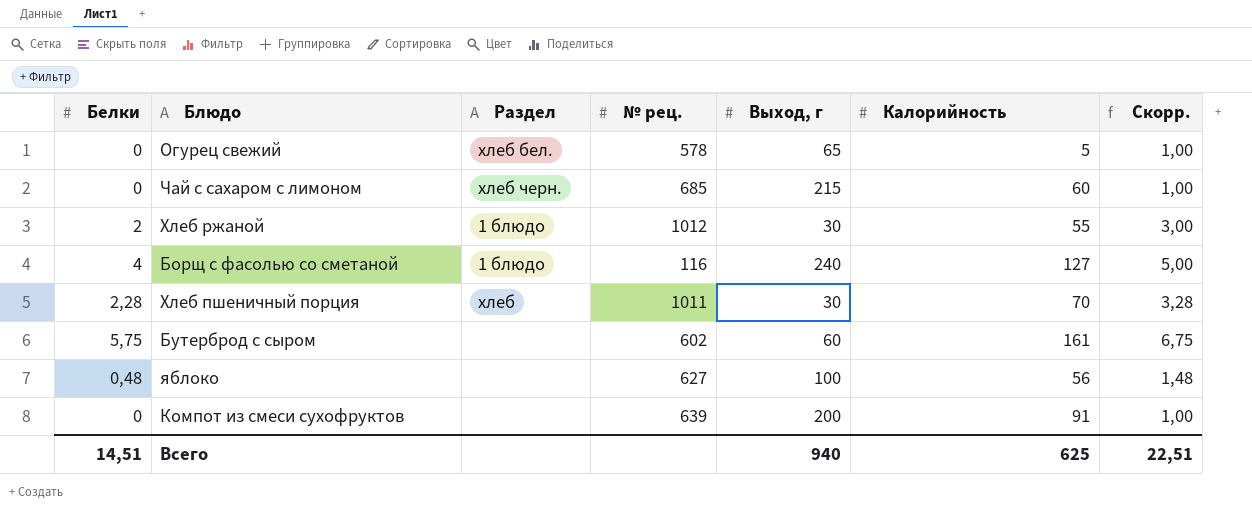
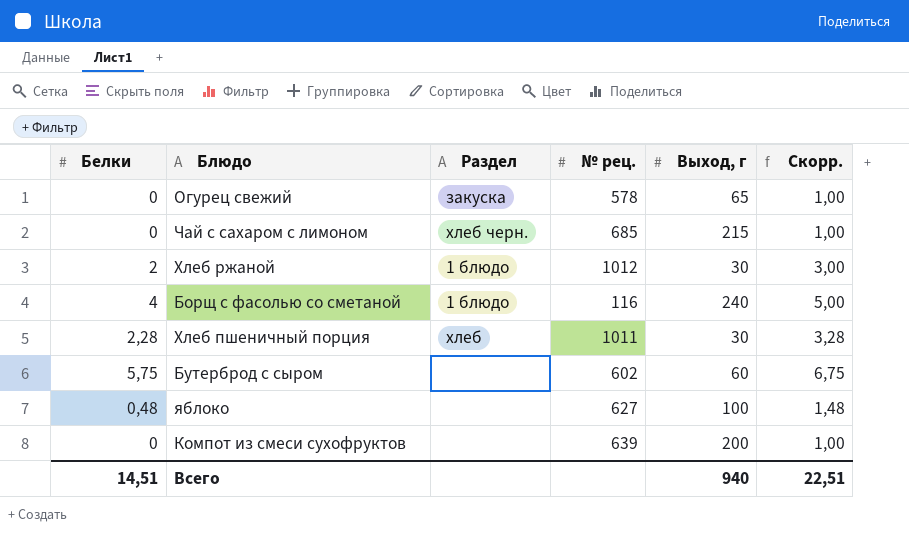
column Калорийность | position: 6 -> none
Огурец свежий | Раздел: хлеб бел. -> закуска

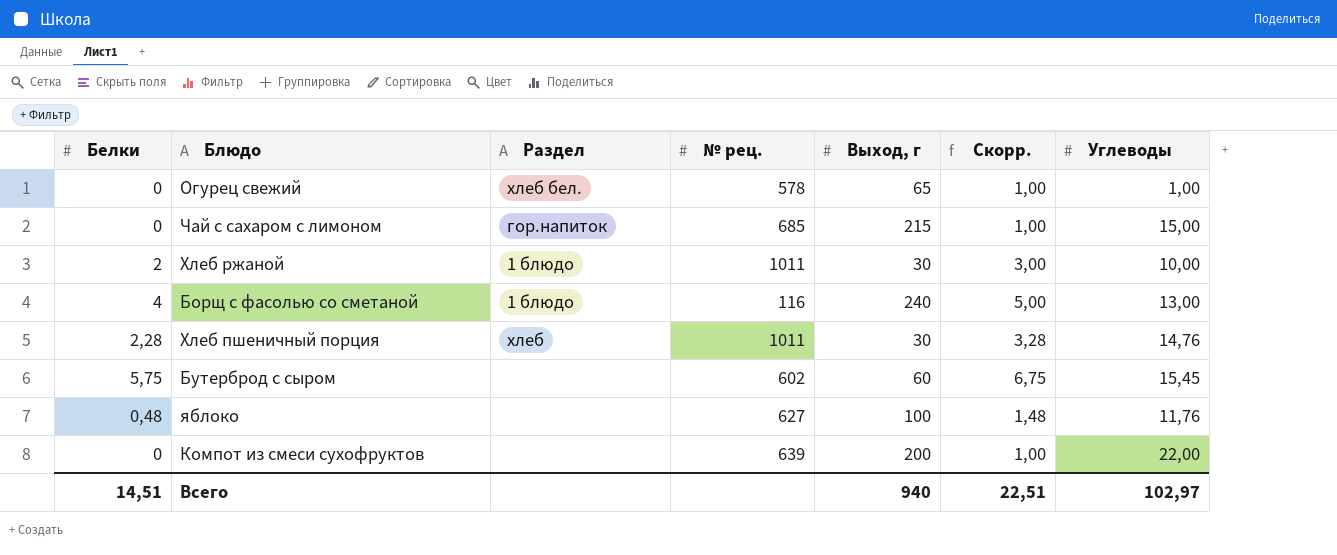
column Углеводы | position: none -> 7
Огурец свежий | Раздел: закуска -> хлеб бел.
Чай с сахаром с лимоном | Раздел: хлеб черн. -> гор.напиток
Хлеб ржаной | № рец.: 1012 -> 1011

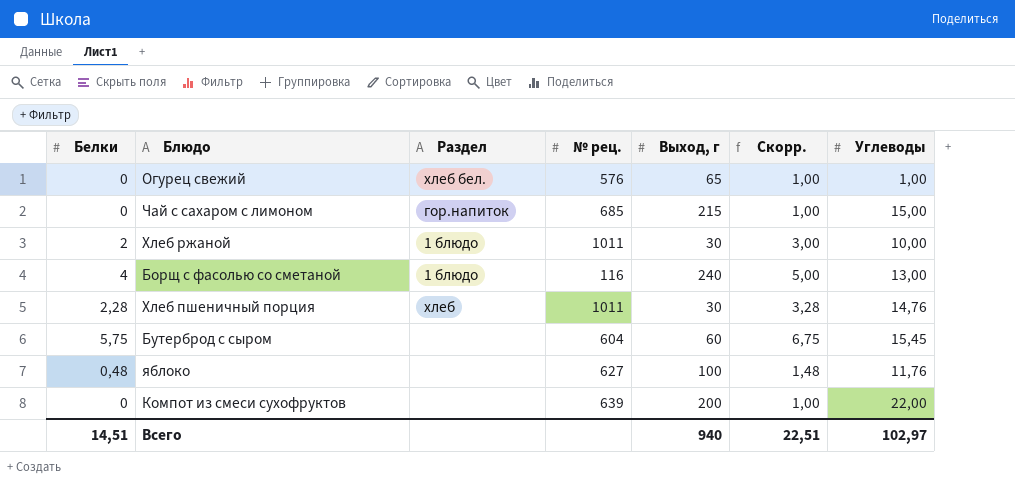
Огурец свежий | № рец.: 578 -> 576
Бутерброд с сыром | № рец.: 602 -> 604

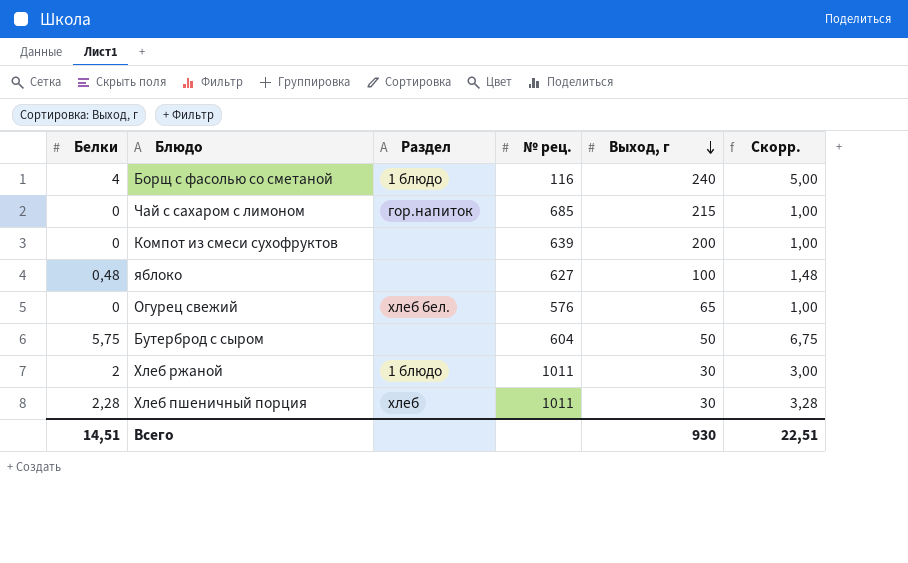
row order: none -> Выход, г descending
column Углеводы | position: 7 -> none
Бутерброд с сыром | Выход, г: 60 -> 50
Всего | Выход, г: 940 -> 930

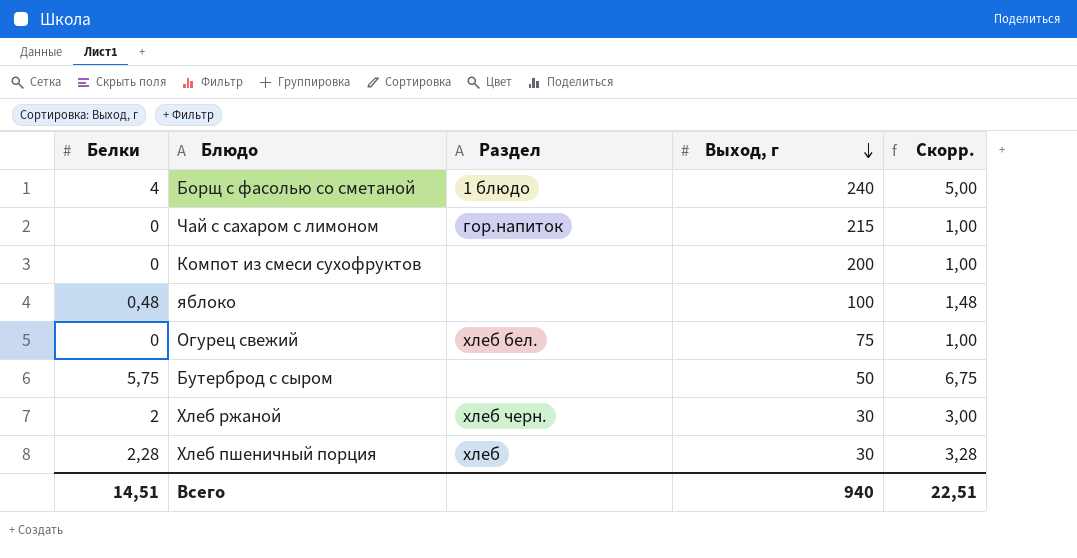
column № рец. | position: 4 -> none
Огурец свежий | Выход, г: 65 -> 75
Хлеб ржаной | Раздел: 1 блюдо -> хлеб черн.
Всего | Выход, г: 930 -> 940

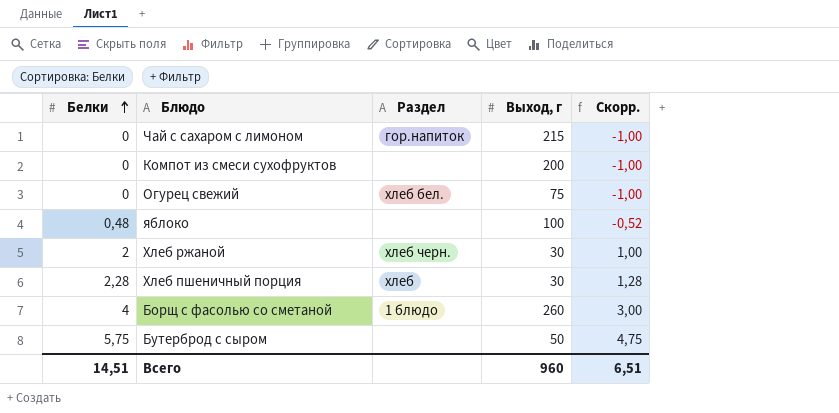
row order: Выход, г descending -> Белки ascending
column Скорр. | formula: [Белки] + 1 -> [Белки] - 1
Борщ с фасолью со сметаной | Выход, г: 240 -> 260
Всего | Выход, г: 940 -> 960
Всего | Скорр.: 22,51 -> 6,51

